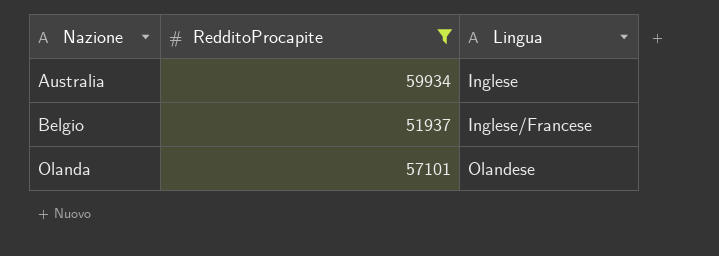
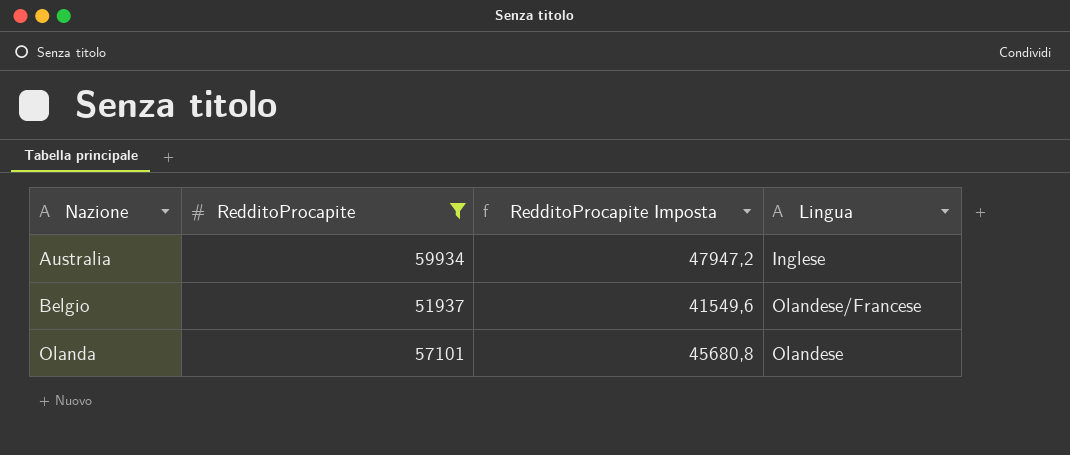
column RedditoProcapite Imposta | formula: none -> [RedditoProcapite] * 0,8
Belgio | Lingua: Inglese/Francese -> Olandese/Francese

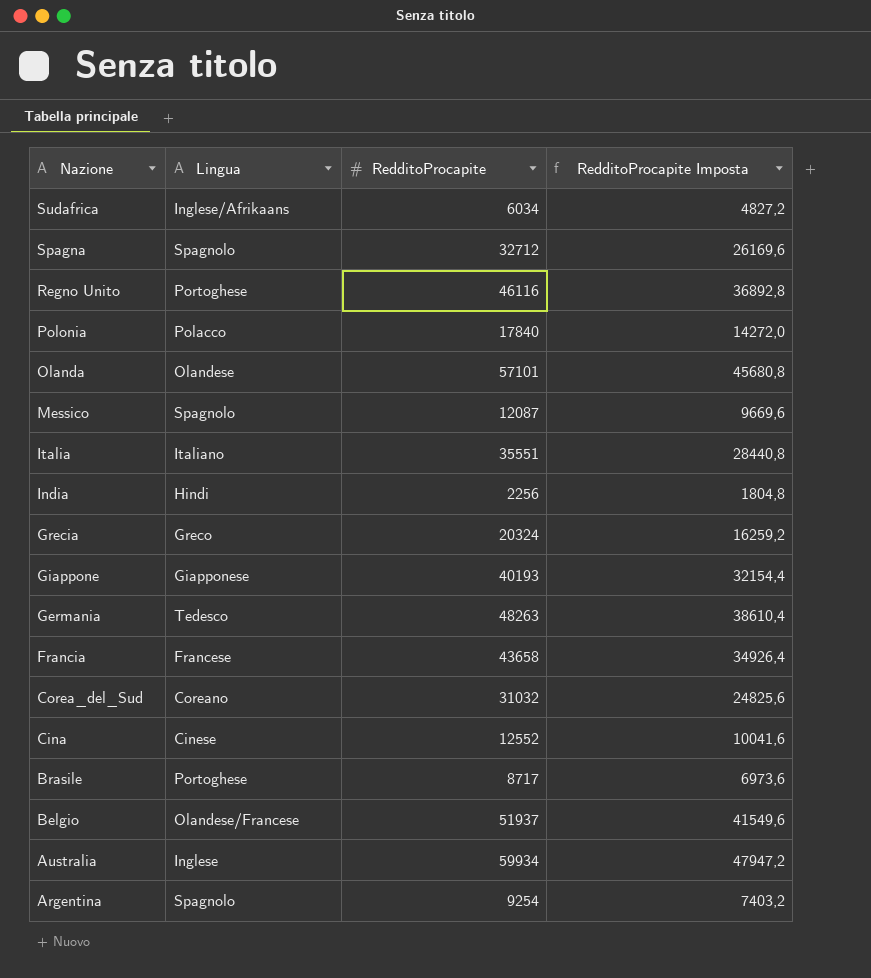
filter: RedditoProcapite >= 51937 -> none
row order: Nazione ascending -> Nazione descending
column Lingua | position: 4 -> 2

